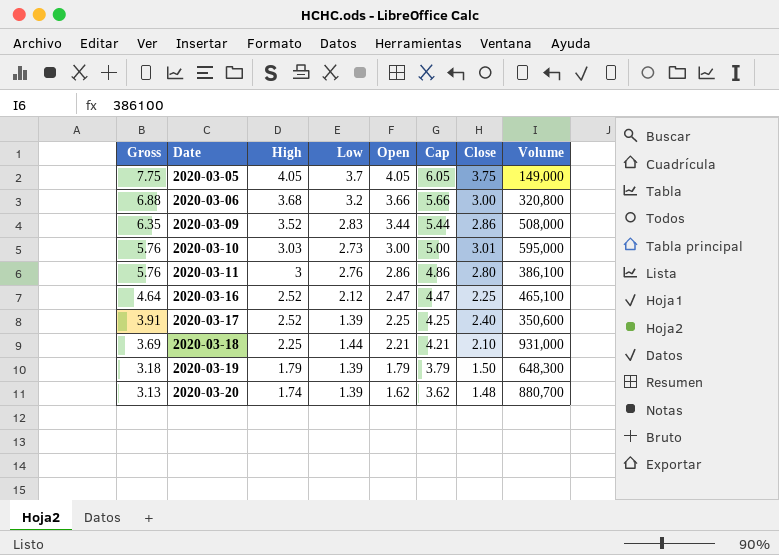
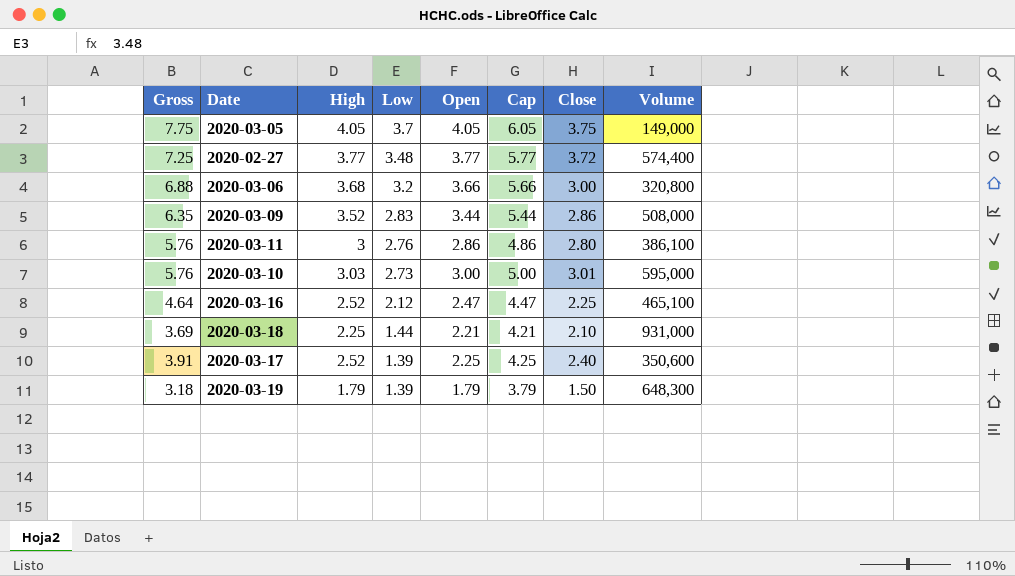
row order: Gross descending -> Low descending
row 2020-03-20: 3.13 | 1.74 | 1.39 | 1.62 | 3.62 | 1.48 | 880,700 -> none
row 2020-02-27: none -> 7.25 | 3.77 | 3.48 | 3.77 | 5.77 | 3.72 | 574,400

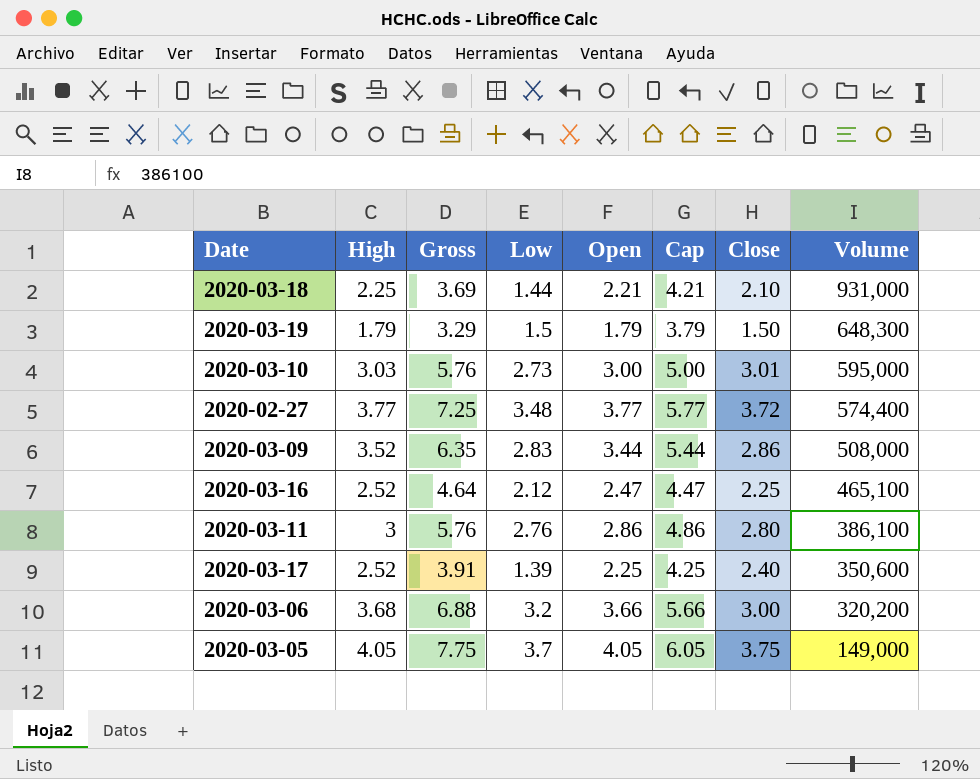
row order: Low descending -> Volume descending
column Gross | position: 1 -> 3
2020-03-19 | Gross: 3.18 -> 3.29
2020-03-19 | Low: 1.39 -> 1.5
2020-03-06 | Volume: 320,800 -> 320,200

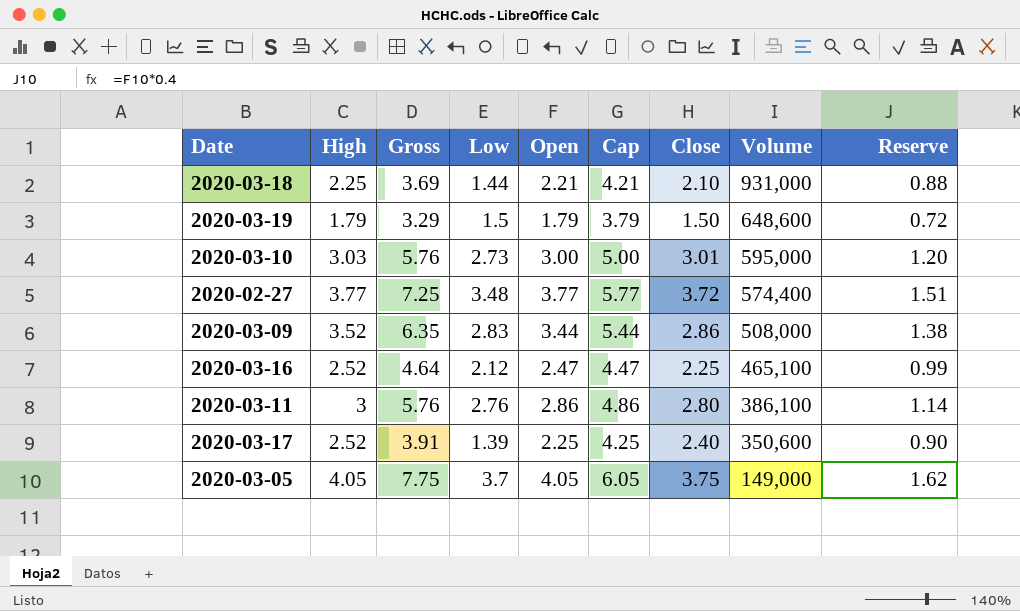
column Reserve | formula: none -> [Open] * 0.4
row 2020-03-06: 3.68 | 6.88 | 3.2 | 3.66 | 5.66 | 3.00 | 320,200 -> none
2020-03-19 | Volume: 648,300 -> 648,600

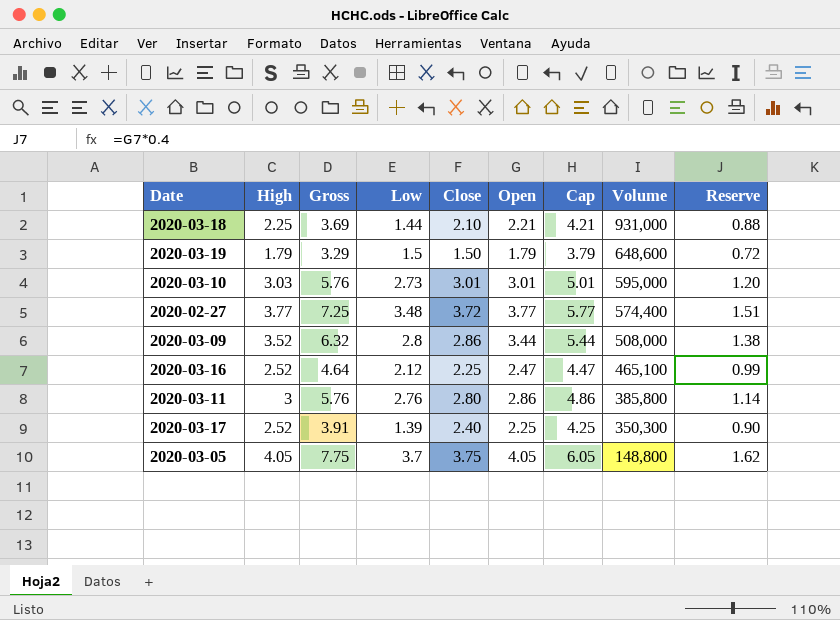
column Close | position: 7 -> 5
2020-03-10 | Open: 3.00 -> 3.01
2020-03-10 | Cap: 5.00 -> 5.01
2020-03-09 | Gross: 6.35 -> 6.32
2020-03-09 | Low: 2.83 -> 2.8
2020-03-11 | Volume: 386,100 -> 385,800
2020-03-17 | Volume: 350,600 -> 350,300
2020-03-05 | Volume: 149,000 -> 148,800

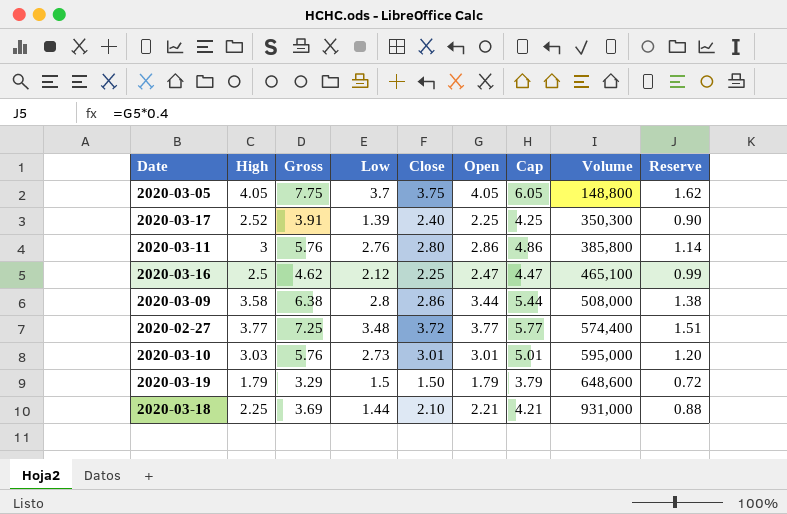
row order: Volume descending -> Volume ascending
2020-03-16 | High: 2.52 -> 2.5
2020-03-16 | Gross: 4.64 -> 4.62
2020-03-09 | High: 3.52 -> 3.58
2020-03-09 | Gross: 6.32 -> 6.38

